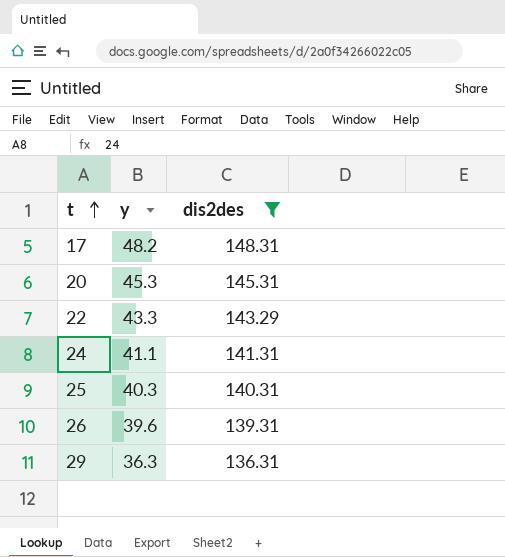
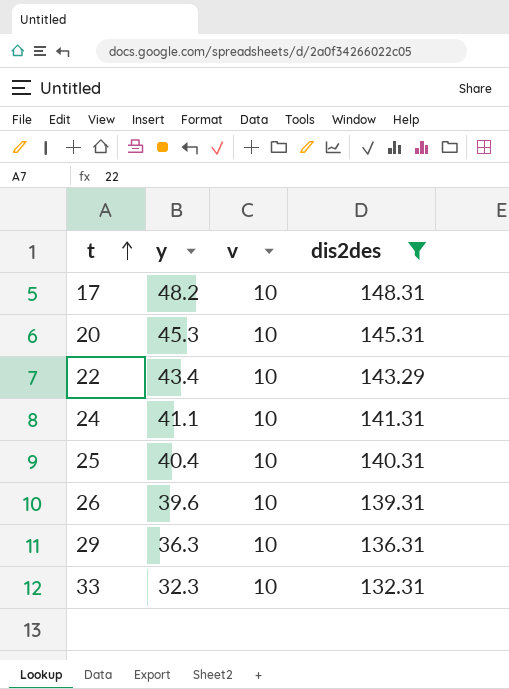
column v | position: none -> 3
22 | y: 43.3 -> 43.4
25 | y: 40.3 -> 40.4
row 33: none -> 32.3 | 10 | 132.31

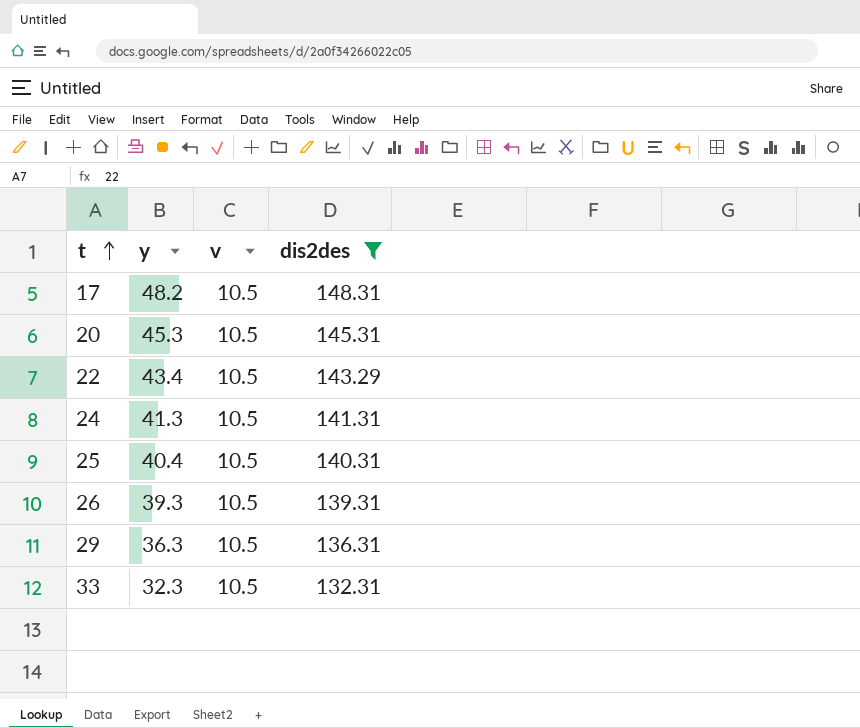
17 | v: 10 -> 10.5
20 | v: 10 -> 10.5
22 | v: 10 -> 10.5
24 | y: 41.1 -> 41.3
24 | v: 10 -> 10.5
25 | v: 10 -> 10.5
26 | y: 39.6 -> 39.3
26 | v: 10 -> 10.5
29 | v: 10 -> 10.5
33 | v: 10 -> 10.5

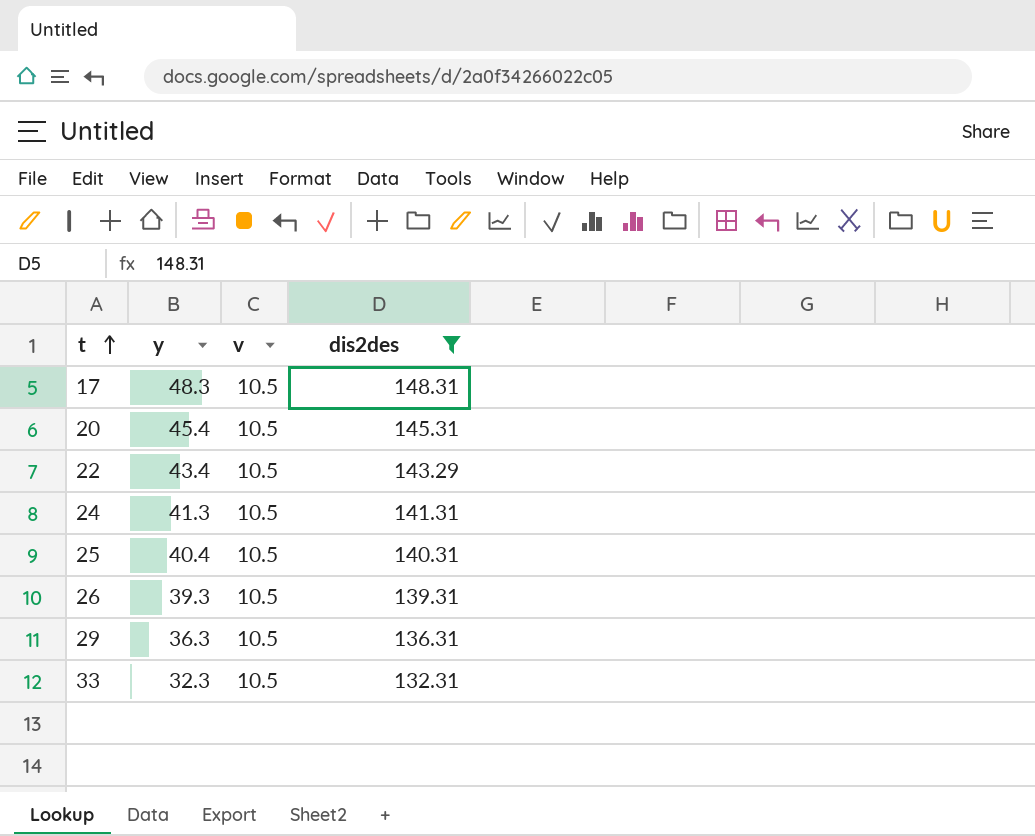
17 | y: 48.2 -> 48.3
20 | y: 45.3 -> 45.4

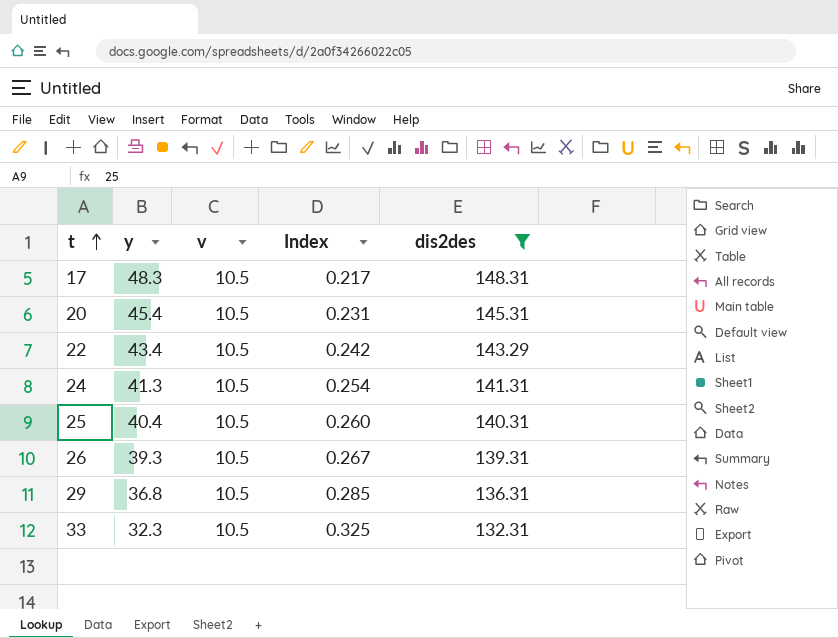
column Index | formula: none -> [v] / [y]
29 | y: 36.3 -> 36.8

